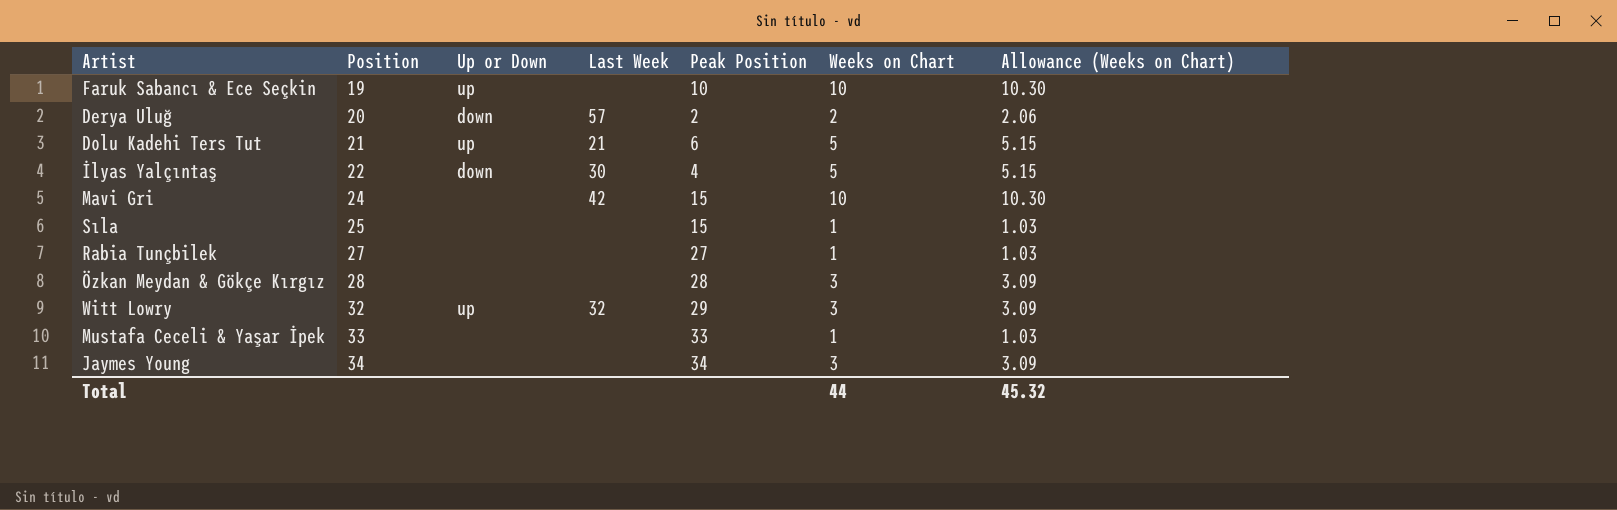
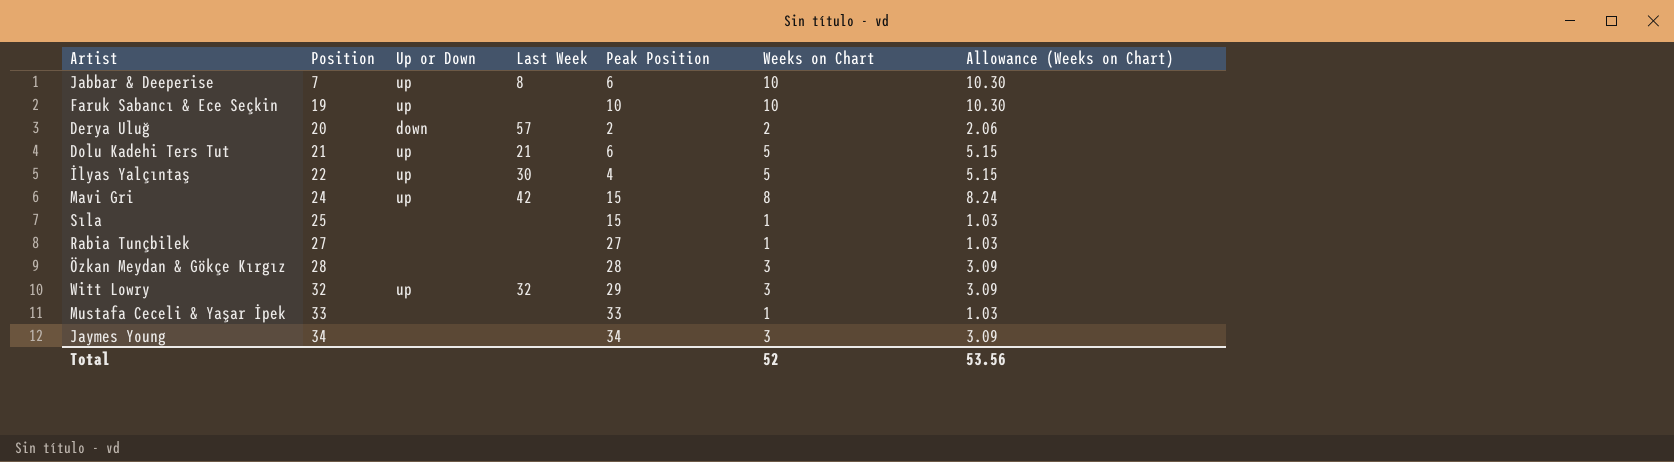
row Jabbar & Deeperise: none -> 7 | up | 8 | 6 | 10 | 10.30
İlyas Yalçıntaş | Up or Down: down -> up
Mavi Gri | Up or Down: none -> up
Mavi Gri | Weeks on Chart: 10 -> 8
Mavi Gri | Allowance (Weeks on Chart): 10.30 -> 8.24
Total | Weeks on Chart: 44 -> 52
Total | Allowance (Weeks on Chart): 45.32 -> 53.56

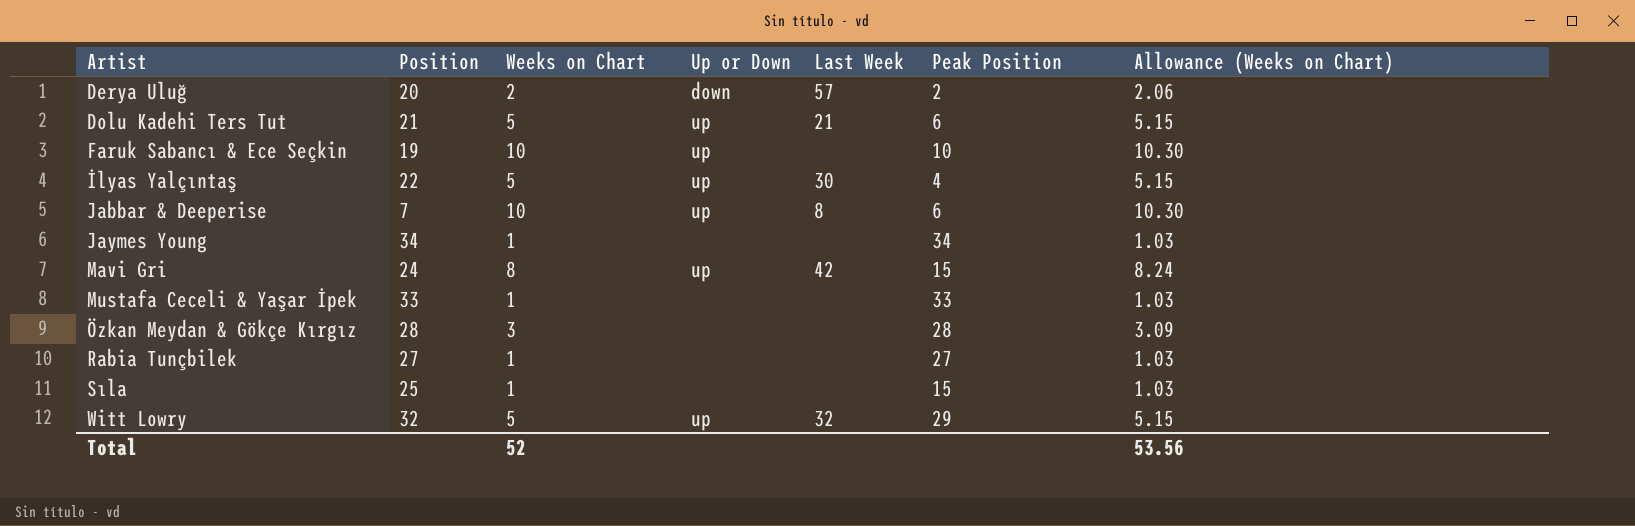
row order: Position ascending -> Artist ascending
column Weeks on Chart | position: 6 -> 3
Jaymes Young | Weeks on Chart: 3 -> 1
Jaymes Young | Allowance (Weeks on Chart): 3.09 -> 1.03
Witt Lowry | Weeks on Chart: 3 -> 5
Witt Lowry | Allowance (Weeks on Chart): 3.09 -> 5.15

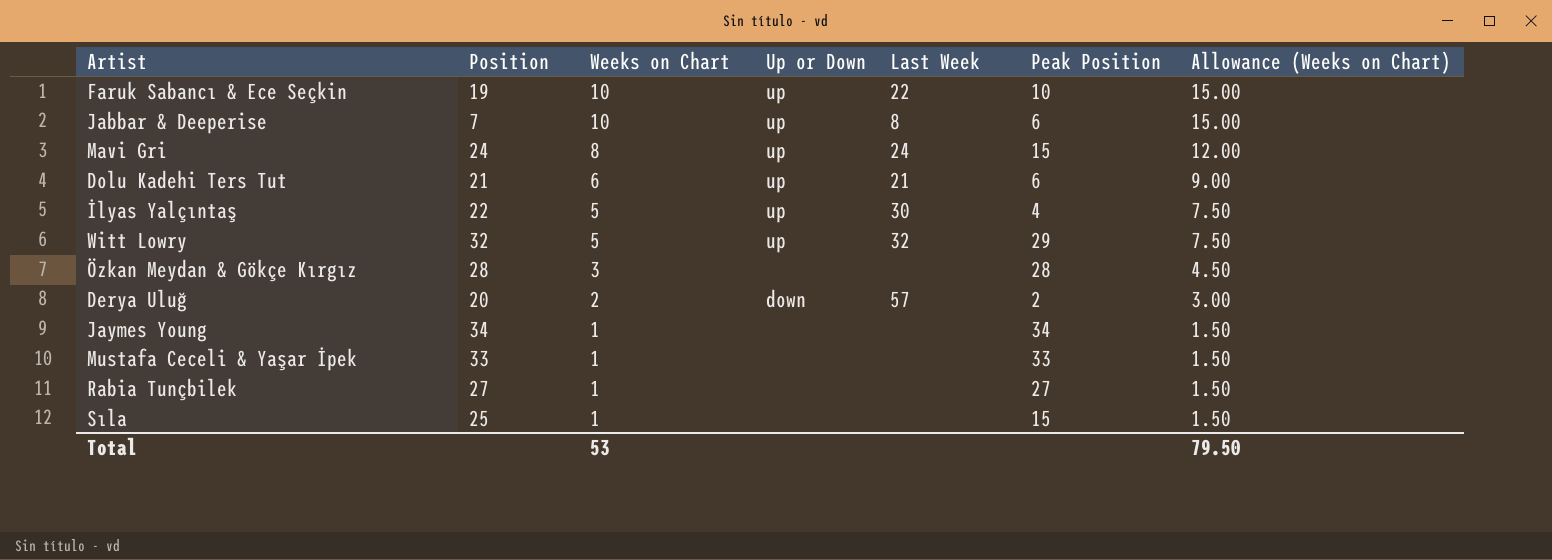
row order: Artist ascending -> Weeks on Chart descending
column Allowance (Weeks on Chart) | formula: [Weeks on Chart] * 1.03 -> [Weeks on Chart] * 1.5
Faruk Sabancı & Ece Seçkin | Last Week: none -> 22
Mavi Gri | Last Week: 42 -> 24
Dolu Kadehi Ters Tut | Weeks on Chart: 5 -> 6
Total | Weeks on Chart: 52 -> 53
Total | Allowance (Weeks on Chart): 53.56 -> 79.50

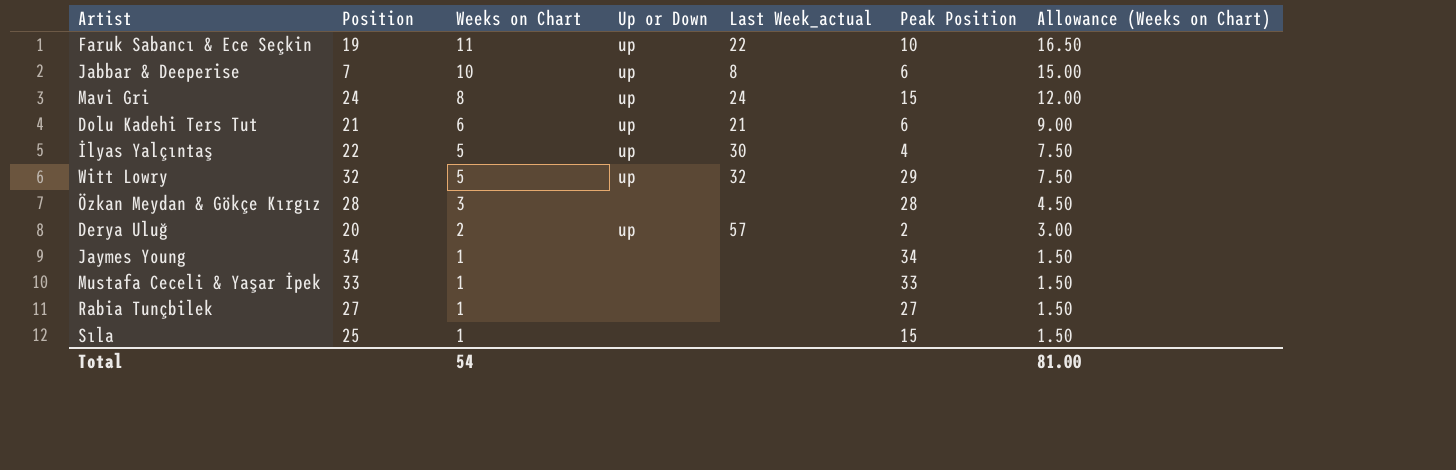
column name: Last Week -> Last Week_actual
Faruk Sabancı & Ece Seçkin | Weeks on Chart: 10 -> 11
Faruk Sabancı & Ece Seçkin | Allowance (Weeks on Chart): 15.00 -> 16.50
Derya Uluğ | Up or Down: down -> up
Total | Weeks on Chart: 53 -> 54
Total | Allowance (Weeks on Chart): 79.50 -> 81.00

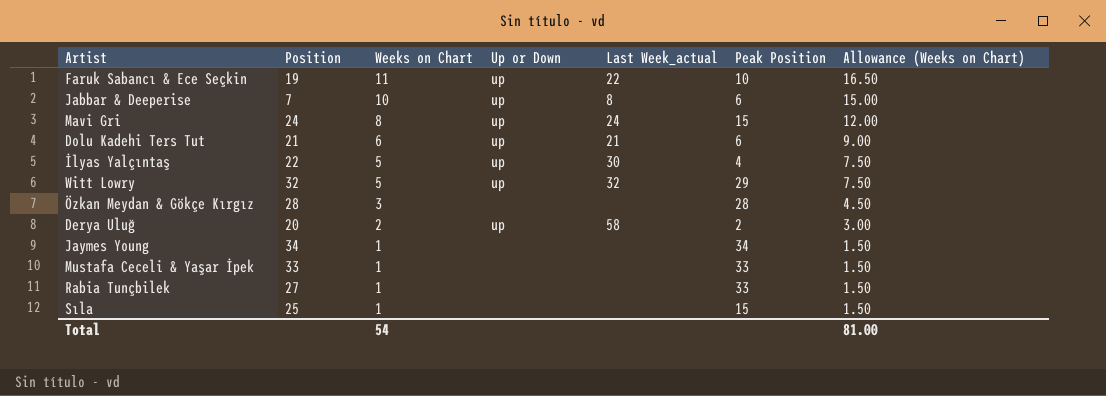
Derya Uluğ | Last Week_actual: 57 -> 58
Rabia Tunçbilek | Peak Position: 27 -> 33

